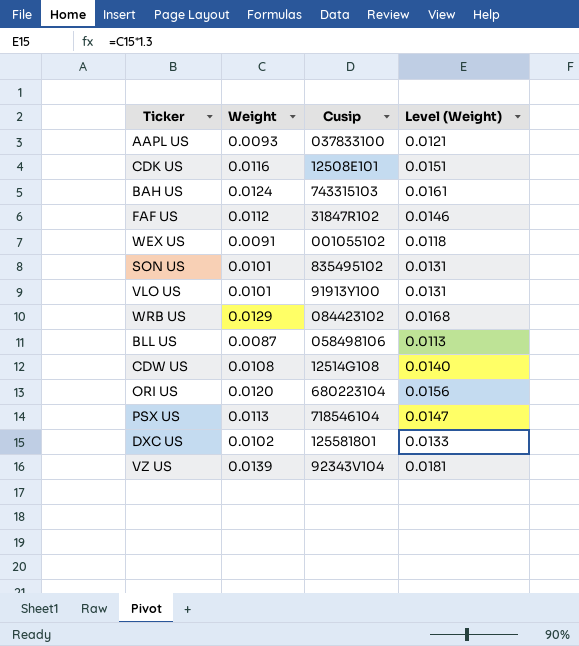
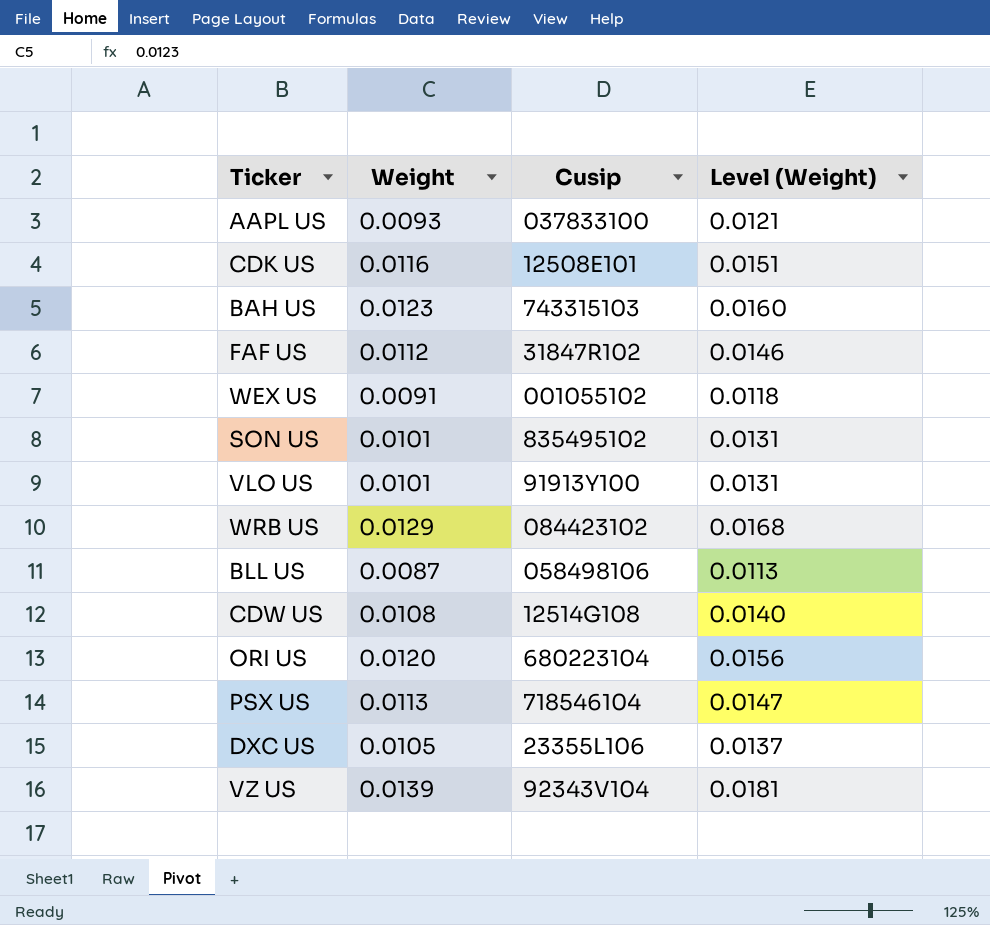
BAH US | Weight: 0.0124 -> 0.0123
BAH US | Level (Weight): 0.0161 -> 0.0160
DXC US | Weight: 0.0102 -> 0.0105
DXC US | Cusip: 125581801 -> 23355L106
DXC US | Level (Weight): 0.0133 -> 0.0137

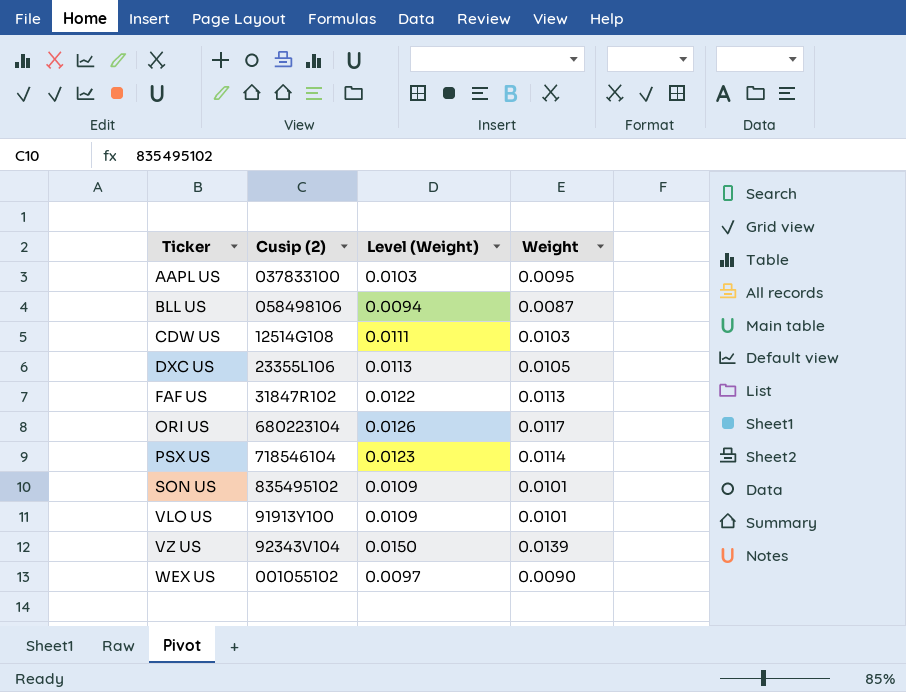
row order: none -> Ticker ascending
column name: Cusip -> Cusip (2)
column Level (Weight) | formula: [Weight] * 1.3 -> [Weight] * 1.08
column Weight | position: 2 -> 4
row CDK US: 0.0116 | 12508E101 | 0.0151 -> none
row BAH US: 0.0123 | 743315103 | 0.0160 -> none
row WRB US: 0.0129 | 084423102 | 0.0168 -> none
AAPL US | Weight: 0.0093 -> 0.0095
CDW US | Weight: 0.0108 -> 0.0103
FAF US | Weight: 0.0112 -> 0.0113
ORI US | Weight: 0.0120 -> 0.0117
PSX US | Weight: 0.0113 -> 0.0114
WEX US | Weight: 0.0091 -> 0.0090

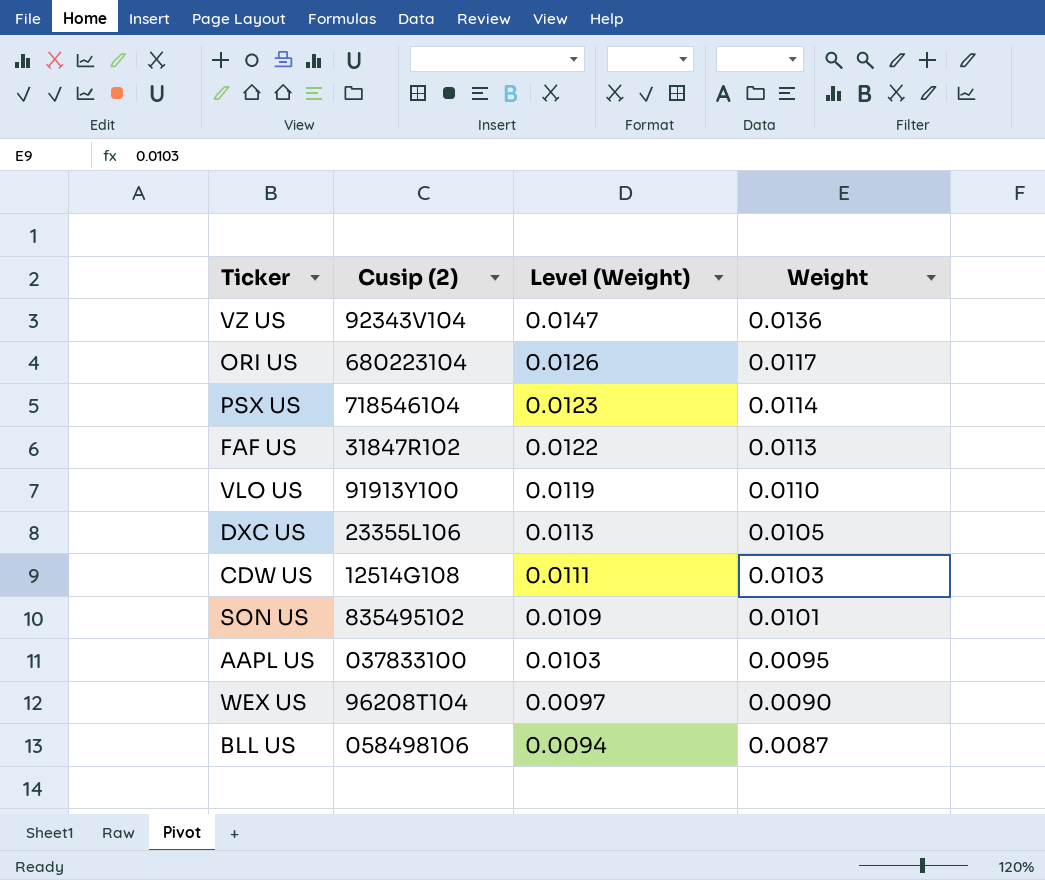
row order: Ticker ascending -> Level (Weight) descending
VZ US | Level (Weight): 0.0150 -> 0.0147
VZ US | Weight: 0.0139 -> 0.0136
VLO US | Level (Weight): 0.0109 -> 0.0119
VLO US | Weight: 0.0101 -> 0.0110
WEX US | Cusip (2): 001055102 -> 96208T104

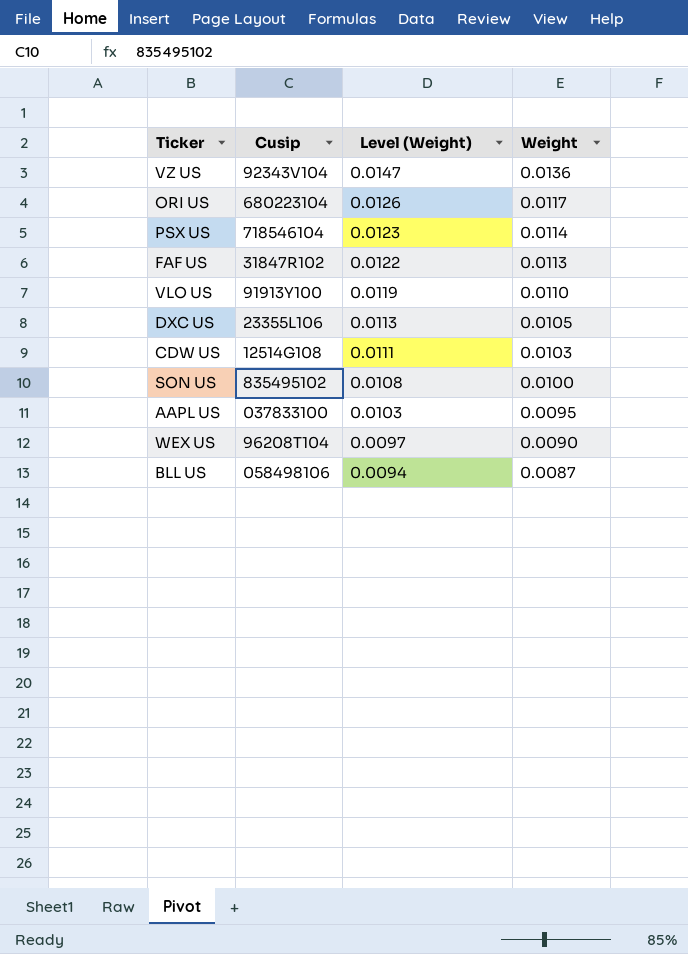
column name: Cusip (2) -> Cusip
SON US | Level (Weight): 0.0109 -> 0.0108
SON US | Weight: 0.0101 -> 0.0100

